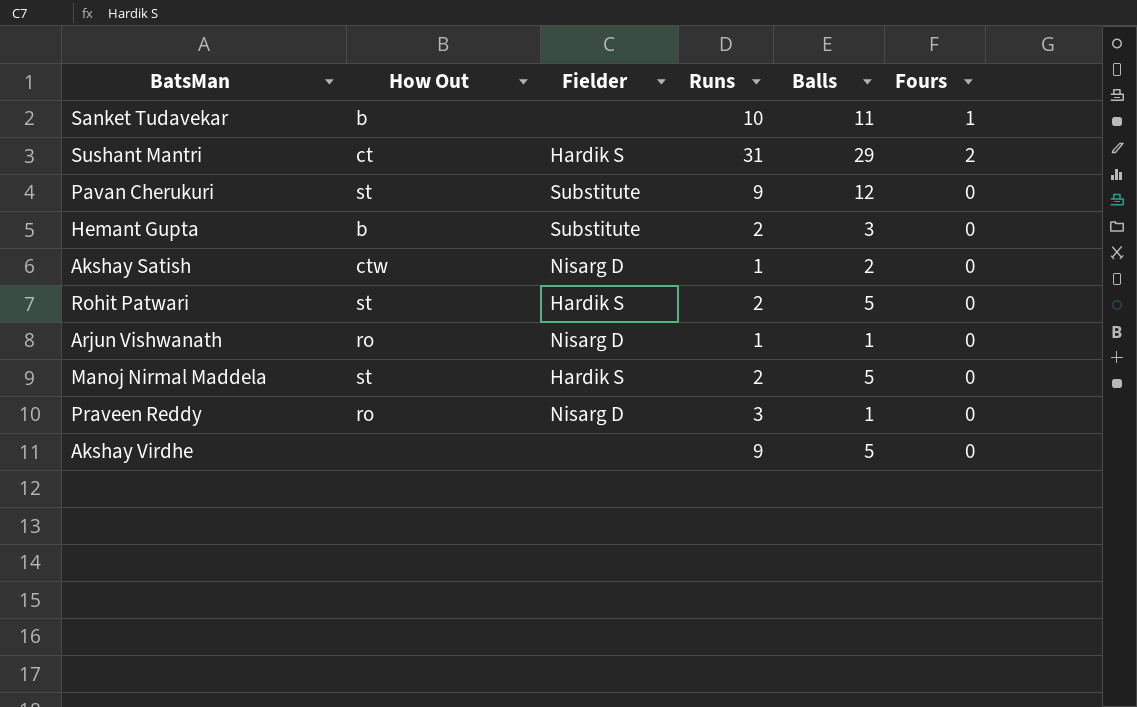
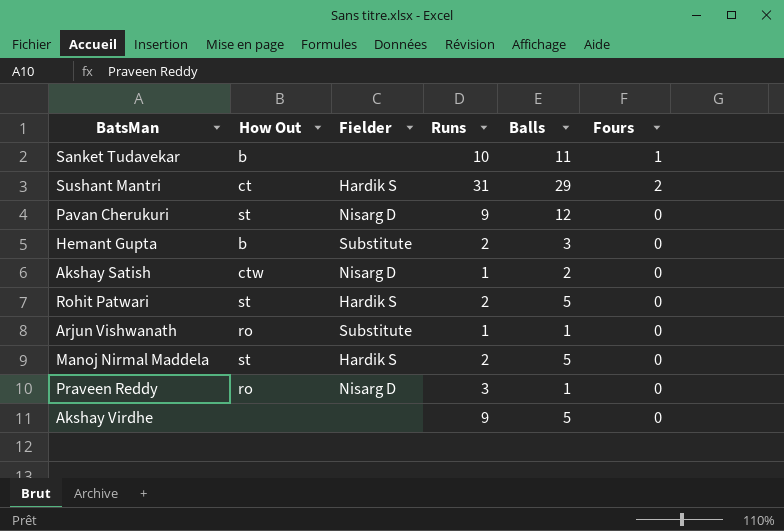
Pavan Cherukuri | Fielder: Substitute -> Nisarg D
Arjun Vishwanath | Fielder: Nisarg D -> Substitute

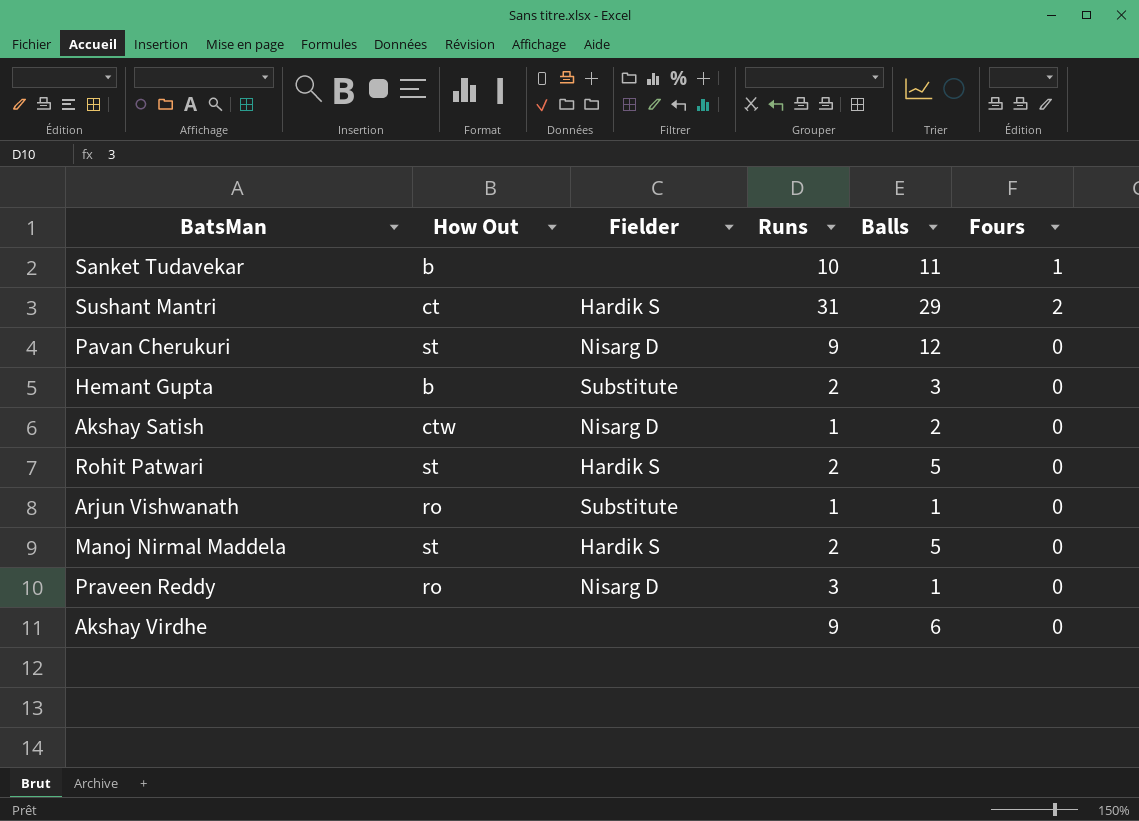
Akshay Virdhe | Balls: 5 -> 6

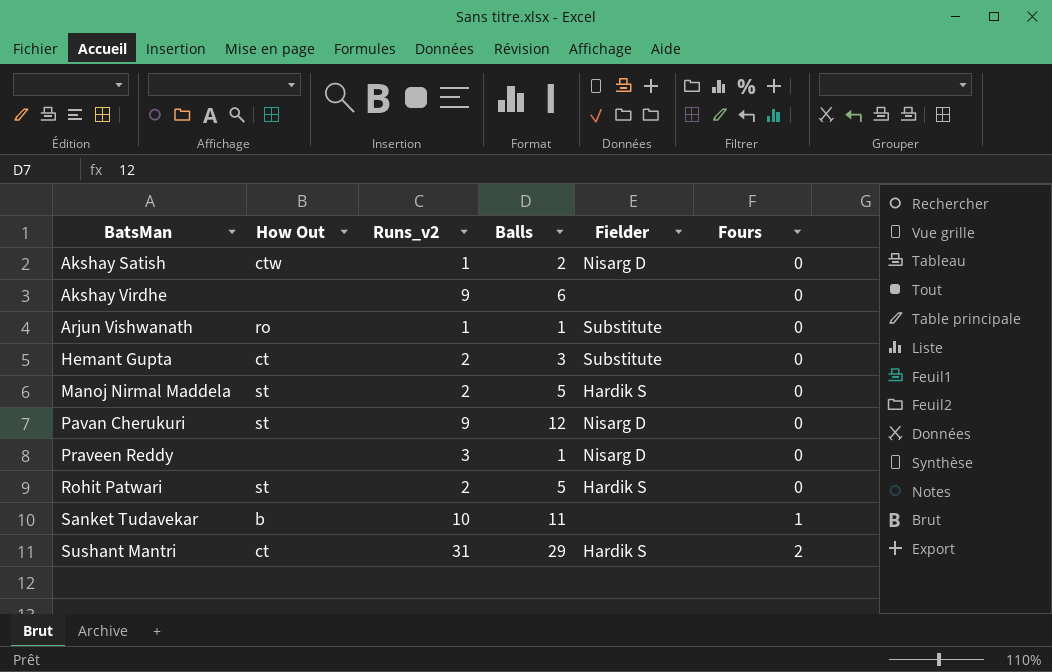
row order: none -> BatsMan ascending
column name: Runs -> Runs_v2
column Fielder | position: 3 -> 5
Hemant Gupta | How Out: b -> ct
Praveen Reddy | How Out: ro -> none

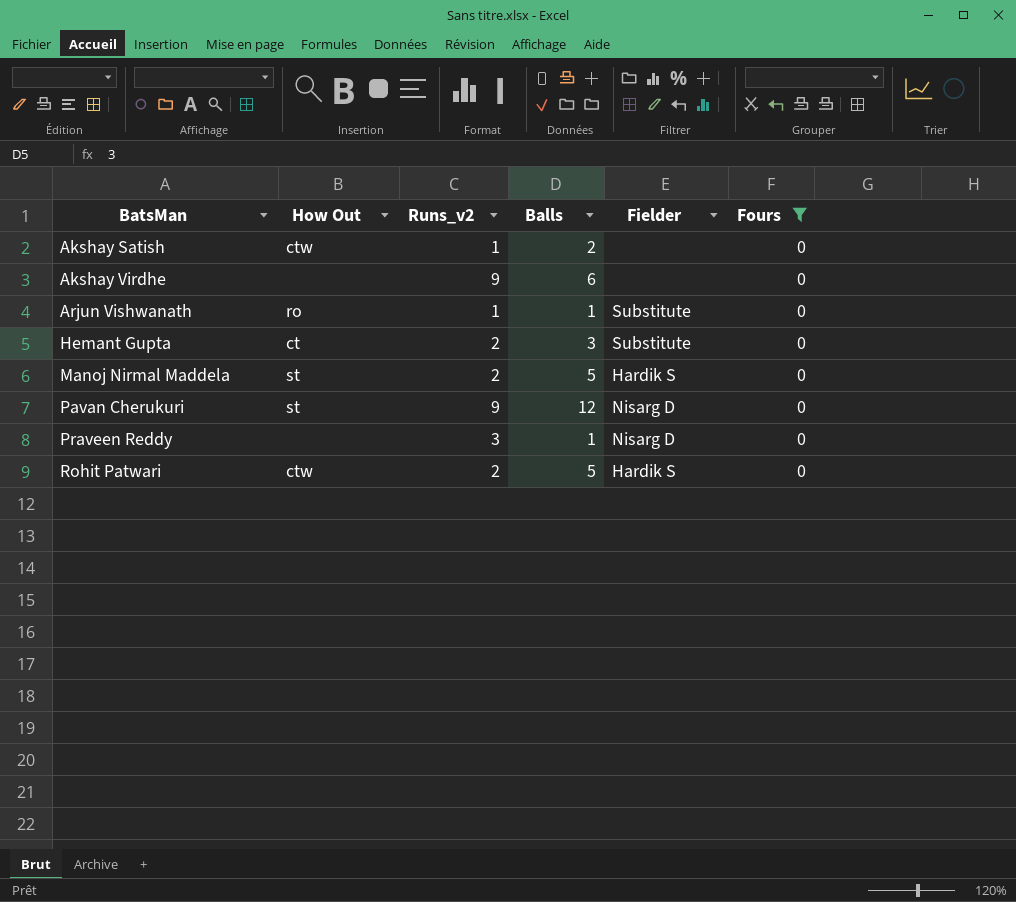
filter: none -> Fours = 0
Akshay Satish | Fielder: Nisarg D -> none
Rohit Patwari | How Out: st -> ctw

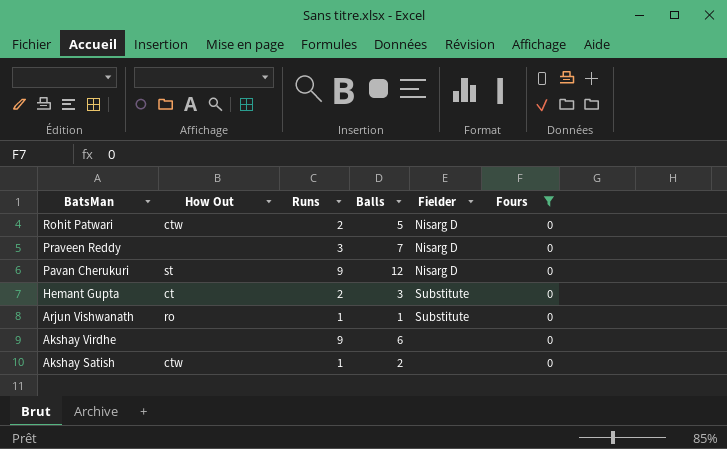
row order: BatsMan ascending -> BatsMan descending
column name: Runs_v2 -> Runs
row Manoj Nirmal Maddela: st | 2 | 5 | Hardik S | 0 -> none
Rohit Patwari | Fielder: Hardik S -> Nisarg D
Praveen Reddy | Balls: 1 -> 7

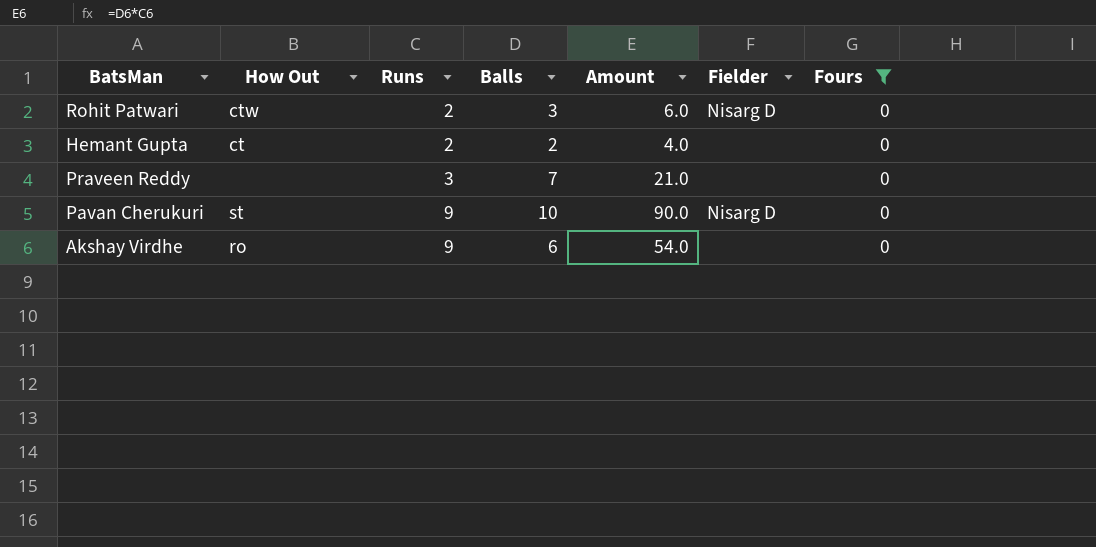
row order: BatsMan descending -> Runs ascending
column Amount | formula: none -> [Runs] * [Balls]
row Arjun Vishwanath: ro | 1 | 1 | Substitute | 0 -> none
row Akshay Satish: ctw | 1 | 2 | none | 0 -> none
Rohit Patwari | Balls: 5 -> 3
Hemant Gupta | Balls: 3 -> 2
Hemant Gupta | Fielder: Substitute -> none
Praveen Reddy | Fielder: Nisarg D -> none
Pavan Cherukuri | Balls: 12 -> 10
Akshay Virdhe | How Out: none -> ro

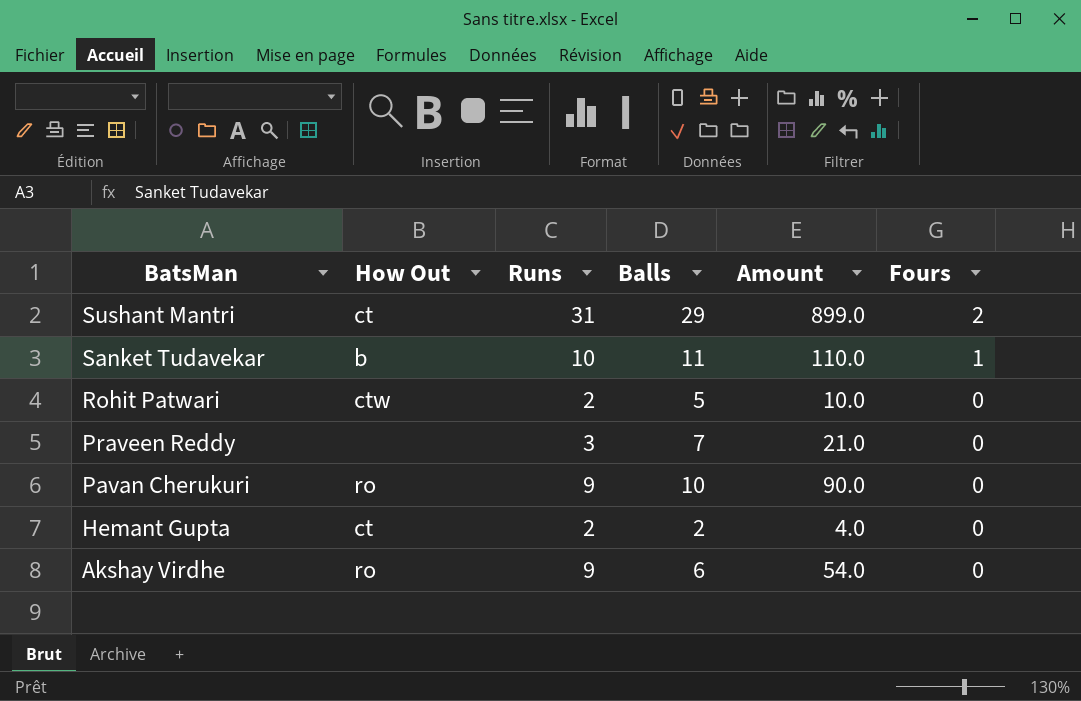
filter: Fours = 0 -> none
row order: Runs ascending -> BatsMan descending
column Fielder | position: 6 -> none
Rohit Patwari | Balls: 3 -> 5
Rohit Patwari | Amount: 6.0 -> 10.0
Pavan Cherukuri | How Out: st -> ro

